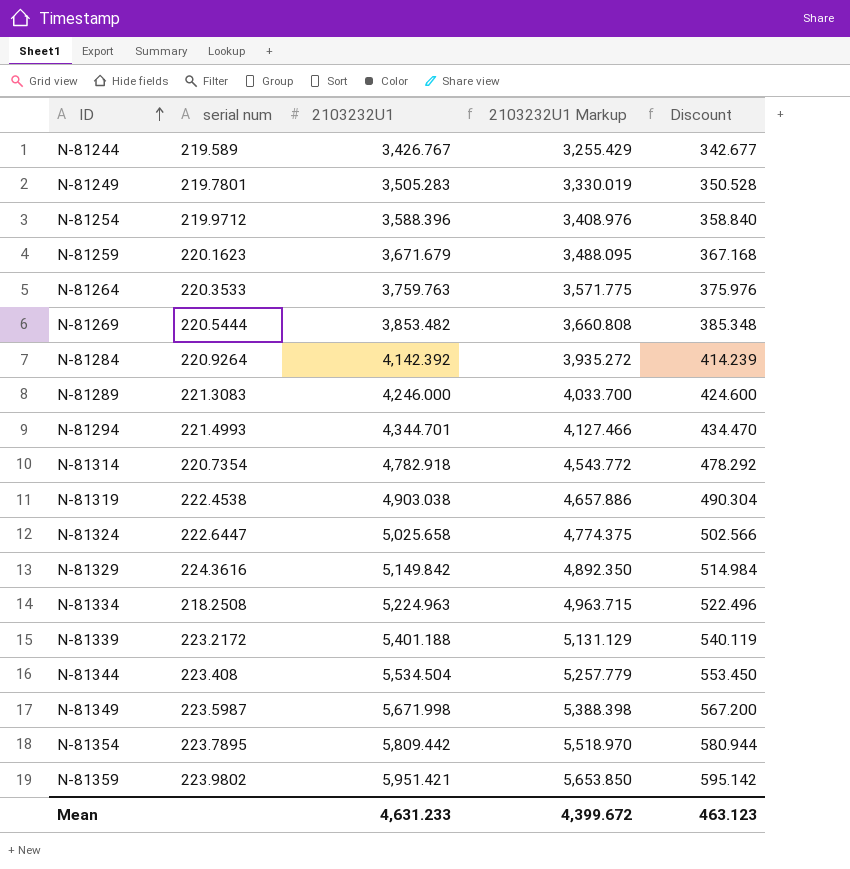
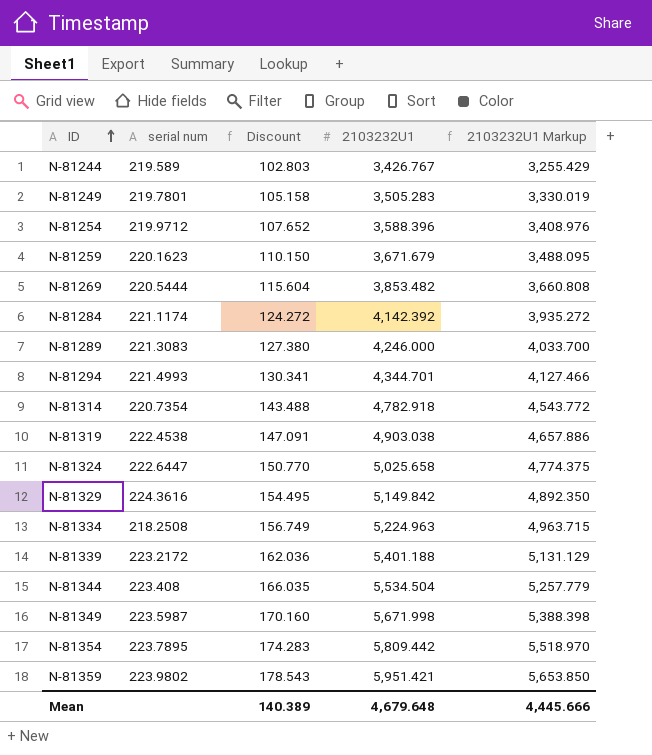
column Discount | formula: [2103232U1] * 0.1 -> [2103232U1] * 0.03
column Discount | position: 5 -> 3
row N-81264: 220.3533 | 3,759.763 | 3,571.775 | 375.976 -> none
N-81284 | serial num: 220.9264 -> 221.1174
Mean | Discount: 463.123 -> 140.389
Mean | 2103232U1: 4,631.233 -> 4,679.648
Mean | 2103232U1 Markup: 4,399.672 -> 4,445.666

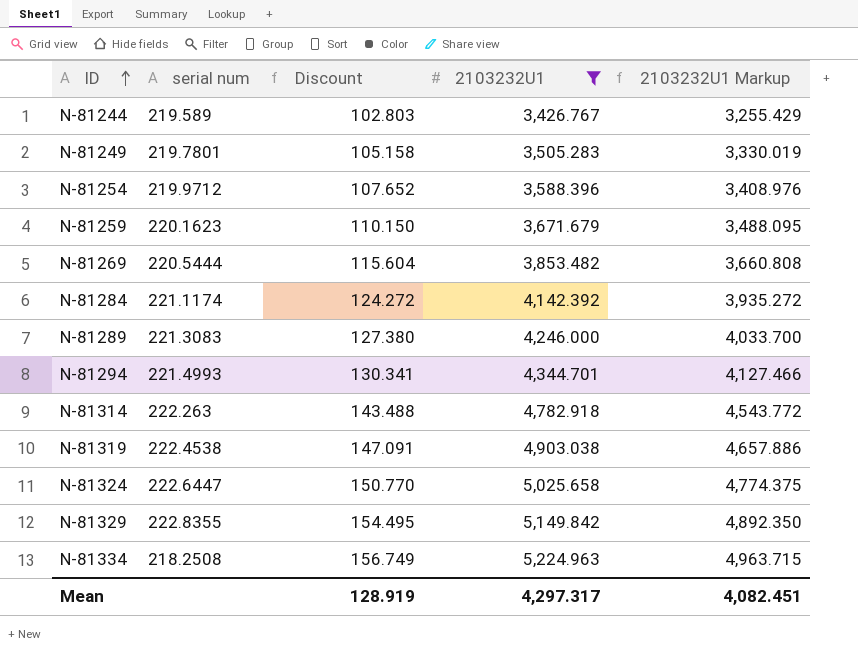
filter: none -> 2103232U1 <= 5,224.963
N-81314 | serial num: 220.7354 -> 222.263
N-81329 | serial num: 224.3616 -> 222.8355
Mean | Discount: 140.389 -> 128.919
Mean | 2103232U1: 4,679.648 -> 4,297.317
Mean | 2103232U1 Markup: 4,445.666 -> 4,082.451

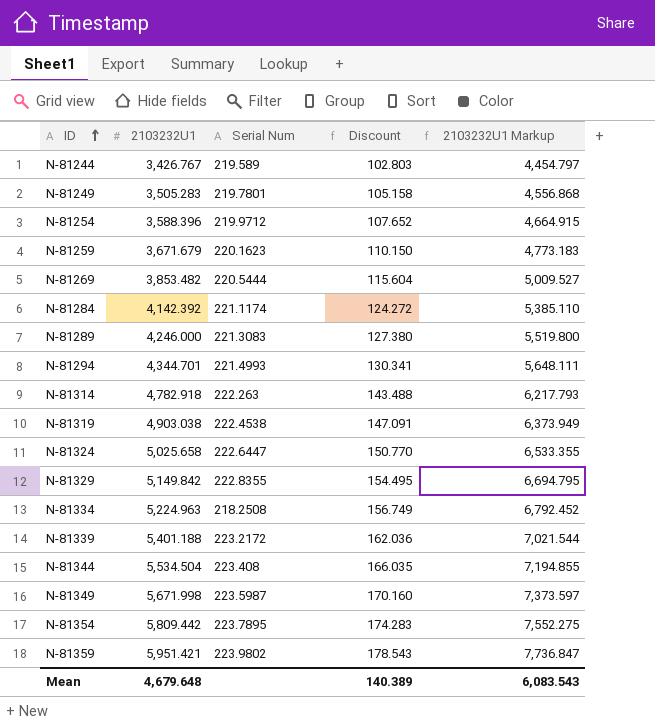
filter: 2103232U1 <= 5,224.963 -> none
column 2103232U1 | position: 4 -> 2
column name: serial num -> Serial Num
column 2103232U1 Markup | formula: [2103232U1] * 0.95 -> [2103232U1] * 1.3
Mean | 2103232U1: 4,297.317 -> 4,679.648
Mean | Discount: 128.919 -> 140.389
Mean | 2103232U1 Markup: 4,082.451 -> 6,083.543

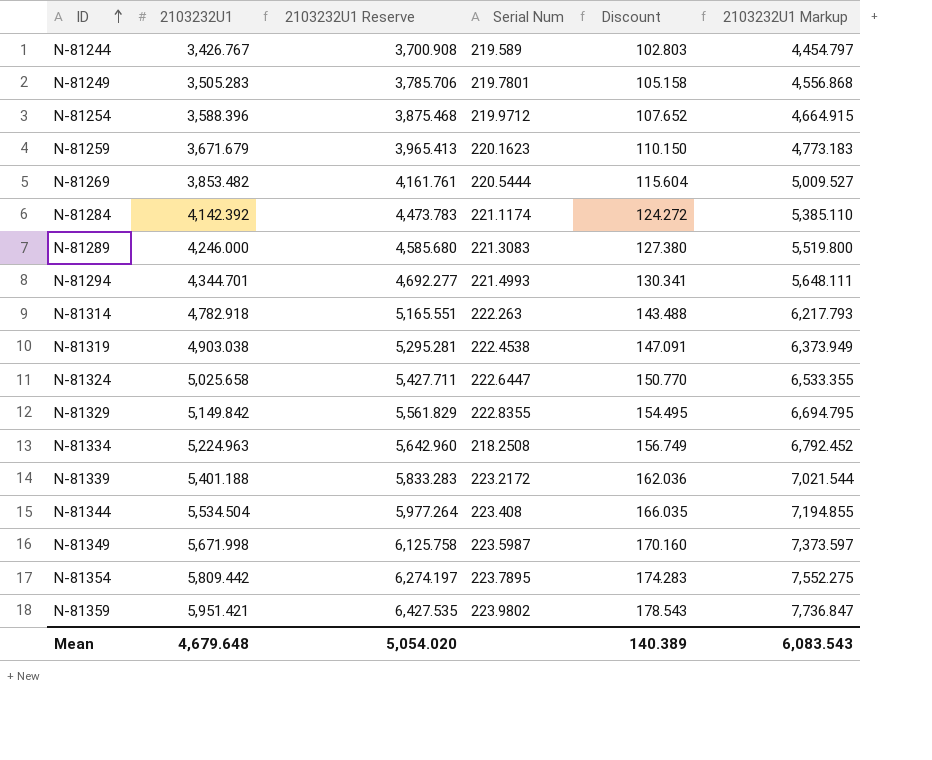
column 2103232U1 Reserve | formula: none -> [2103232U1] * 1.08

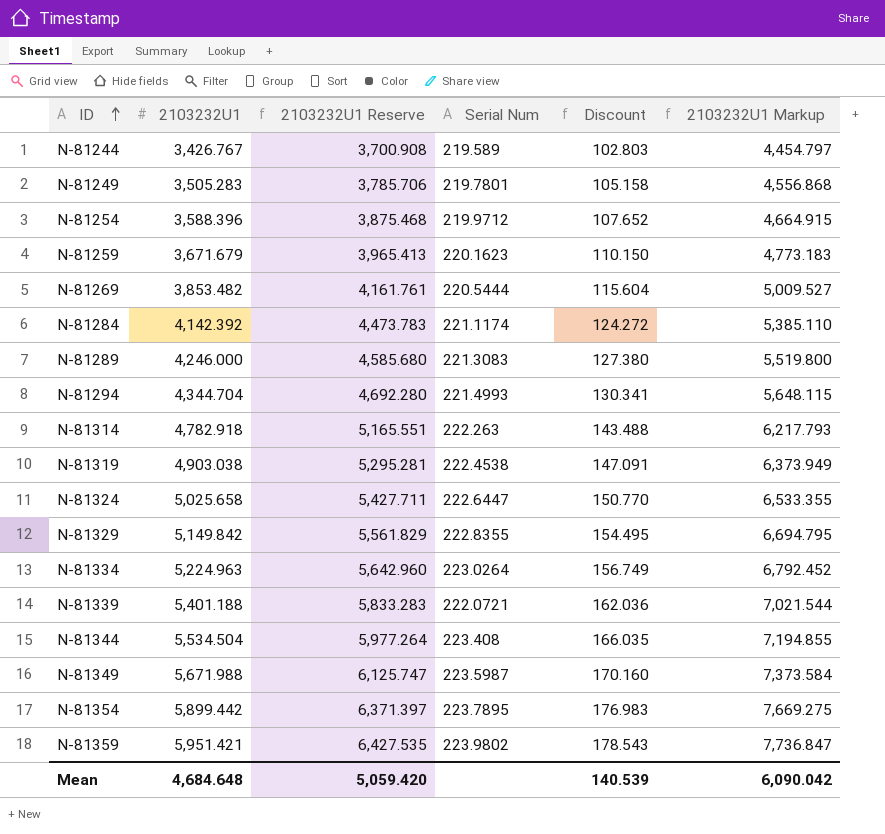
N-81294 | 2103232U1: 4,344.701 -> 4,344.704
N-81294 | 2103232U1 Reserve: 4,692.277 -> 4,692.280
N-81294 | 2103232U1 Markup: 5,648.111 -> 5,648.115
N-81334 | Serial Num: 218.2508 -> 223.0264
N-81339 | Serial Num: 223.2172 -> 222.0721
N-81349 | 2103232U1: 5,671.998 -> 5,671.988
N-81349 | 2103232U1 Reserve: 6,125.758 -> 6,125.747
N-81349 | 2103232U1 Markup: 7,373.597 -> 7,373.584
N-81354 | 2103232U1: 5,809.442 -> 5,899.442
N-81354 | 2103232U1 Reserve: 6,274.197 -> 6,371.397
N-81354 | Discount: 174.283 -> 176.983
N-81354 | 2103232U1 Markup: 7,552.275 -> 7,669.275
Mean | 2103232U1: 4,679.648 -> 4,684.648
Mean | 2103232U1 Reserve: 5,054.020 -> 5,059.420
Mean | Discount: 140.389 -> 140.539
Mean | 2103232U1 Markup: 6,083.543 -> 6,090.042

